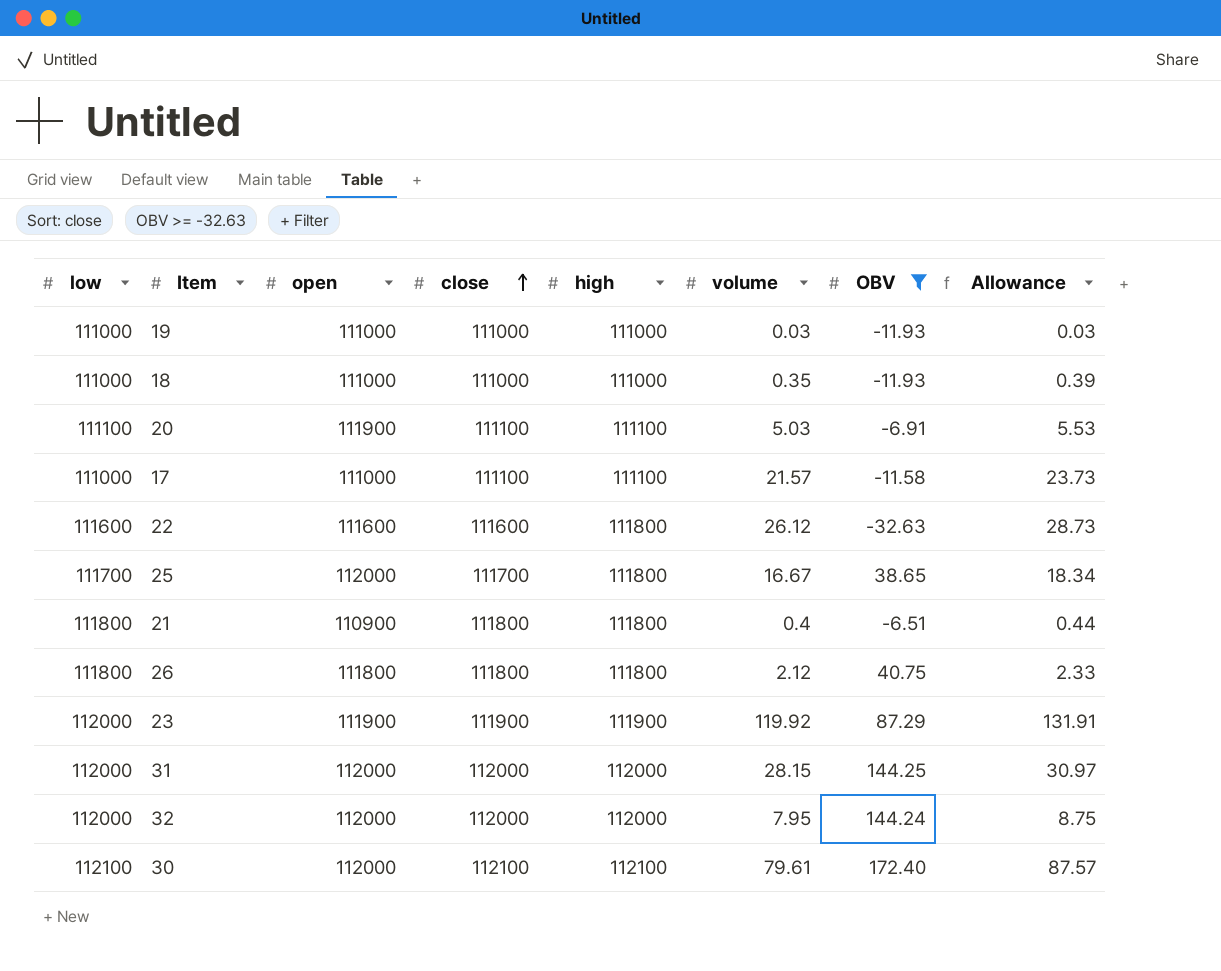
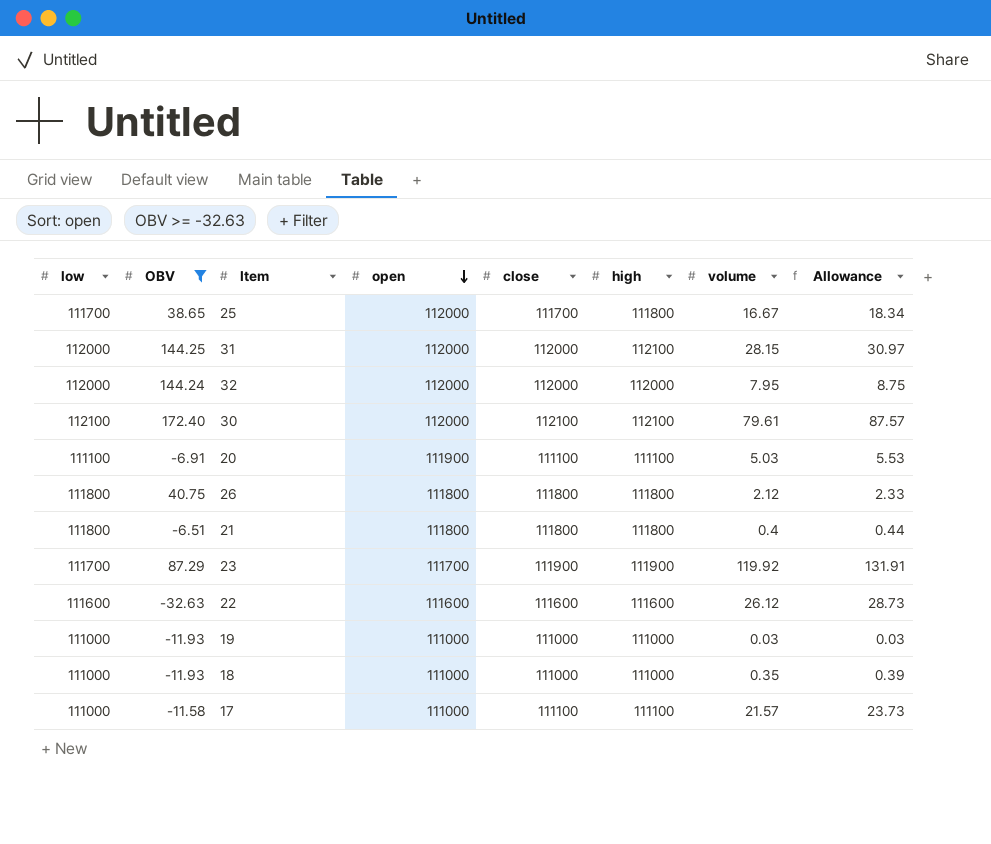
row order: close ascending -> open descending
column OBV | position: 7 -> 2
31 | high: 112000 -> 112100
21 | open: 110900 -> 111800
23 | low: 112000 -> 111700
23 | open: 111900 -> 111700
22 | high: 111800 -> 111600

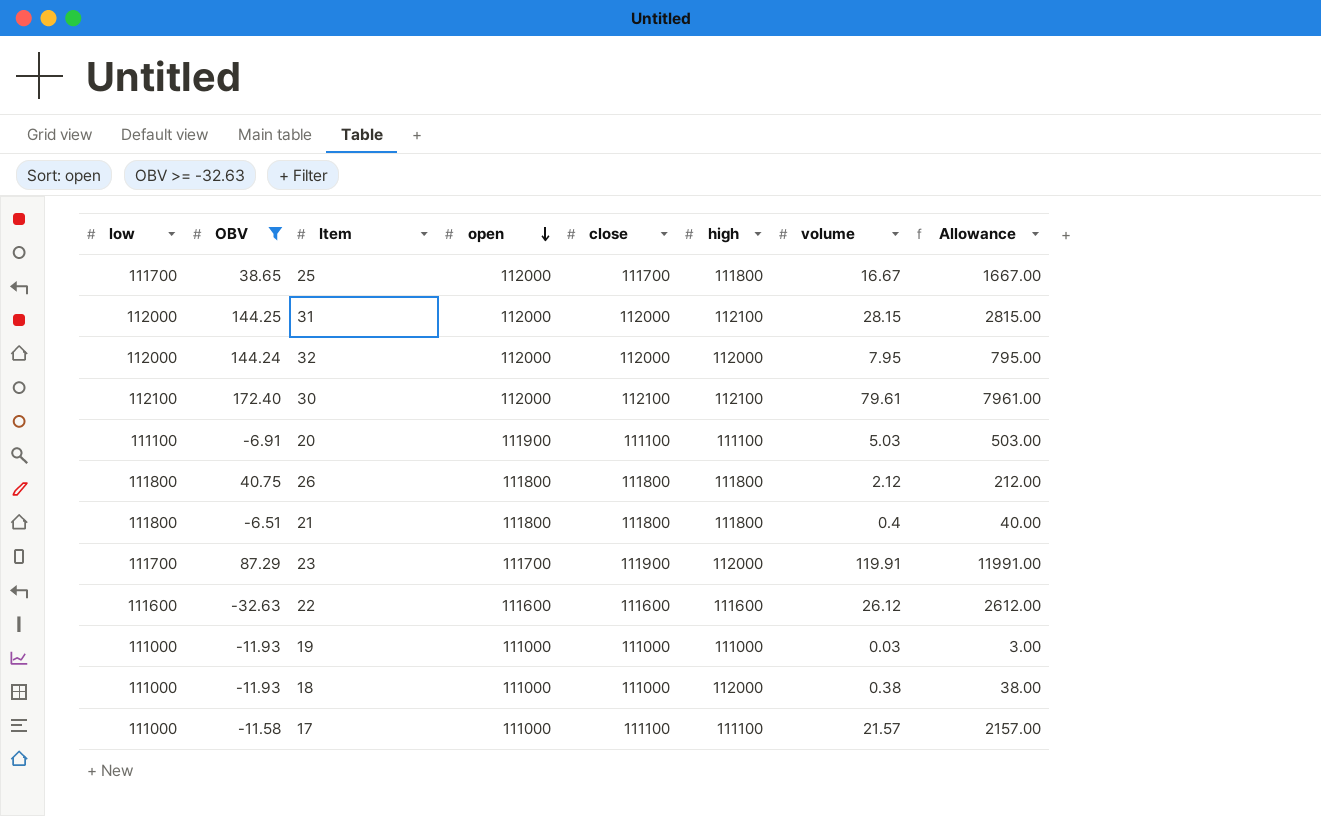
column Allowance | formula: [volume] * 1.1 -> [volume] * 100
23 | high: 111900 -> 112000
23 | volume: 119.92 -> 119.91
18 | high: 111000 -> 112000
18 | volume: 0.35 -> 0.38

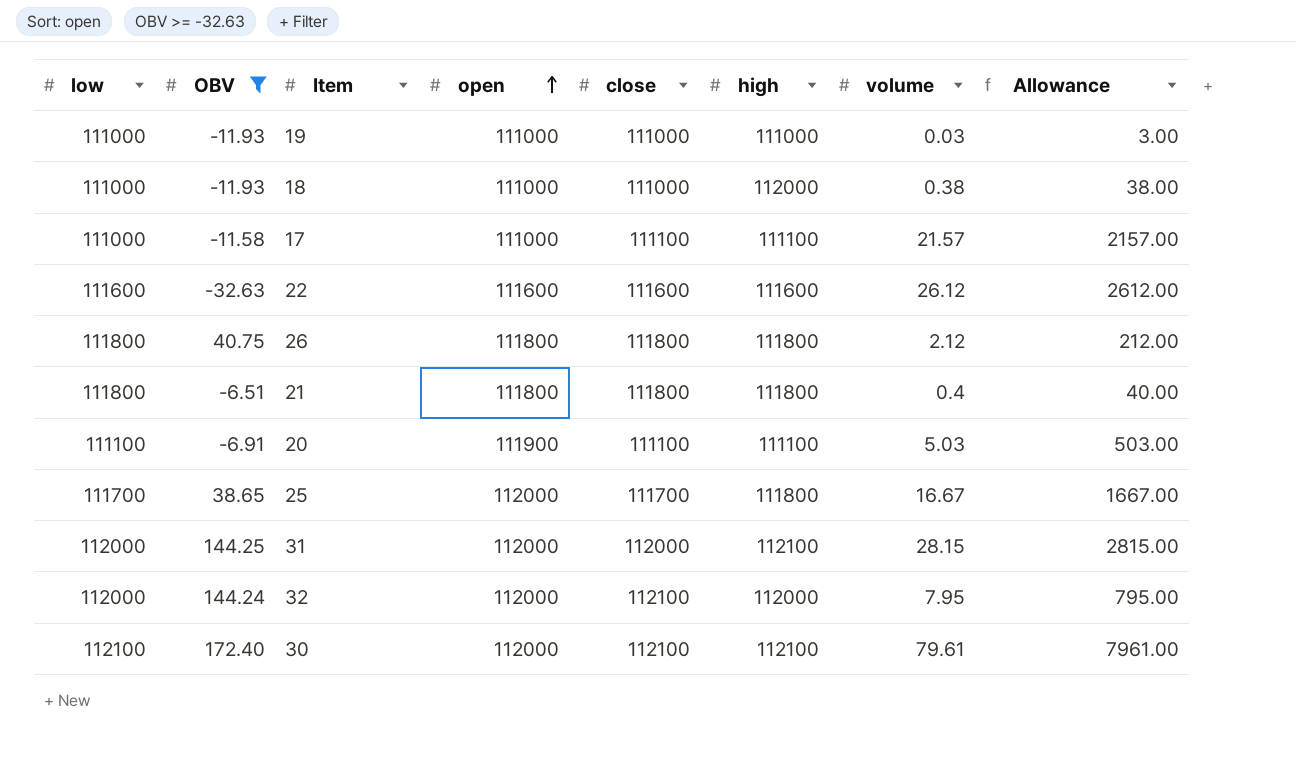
row order: open descending -> open ascending
row 23: 111700 | 87.29 | 111700 | 111900 | 112000 | 119.91 | 11991.00 -> none
32 | close: 112000 -> 112100

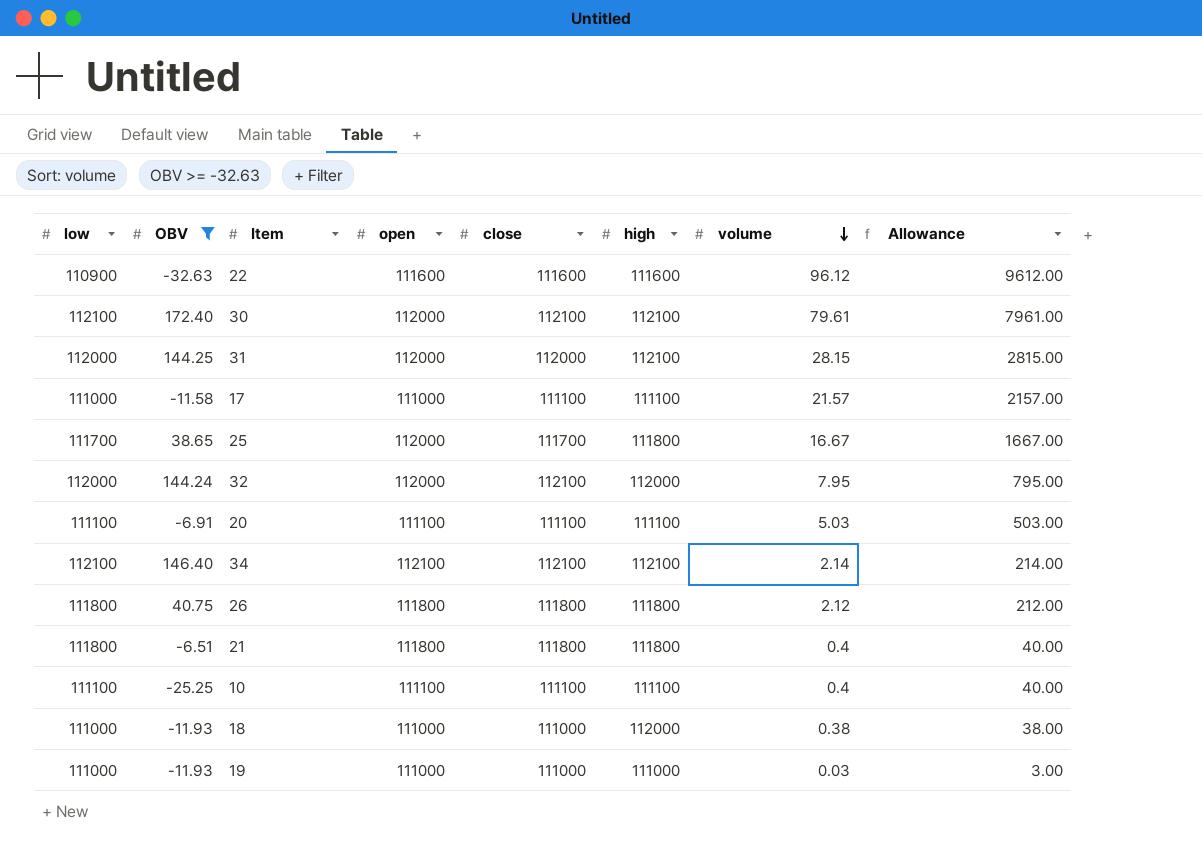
row order: open ascending -> volume descending
22 | low: 111600 -> 110900
22 | volume: 26.12 -> 96.12
22 | Allowance: 2612.00 -> 9612.00
20 | open: 111900 -> 111100
row 34: none -> 112100 | 146.40 | 112100 | 112100 | 112100 | 2.14 | 214.00
row 10: none -> 111100 | -25.25 | 111100 | 111100 | 111100 | 0.4 | 40.00

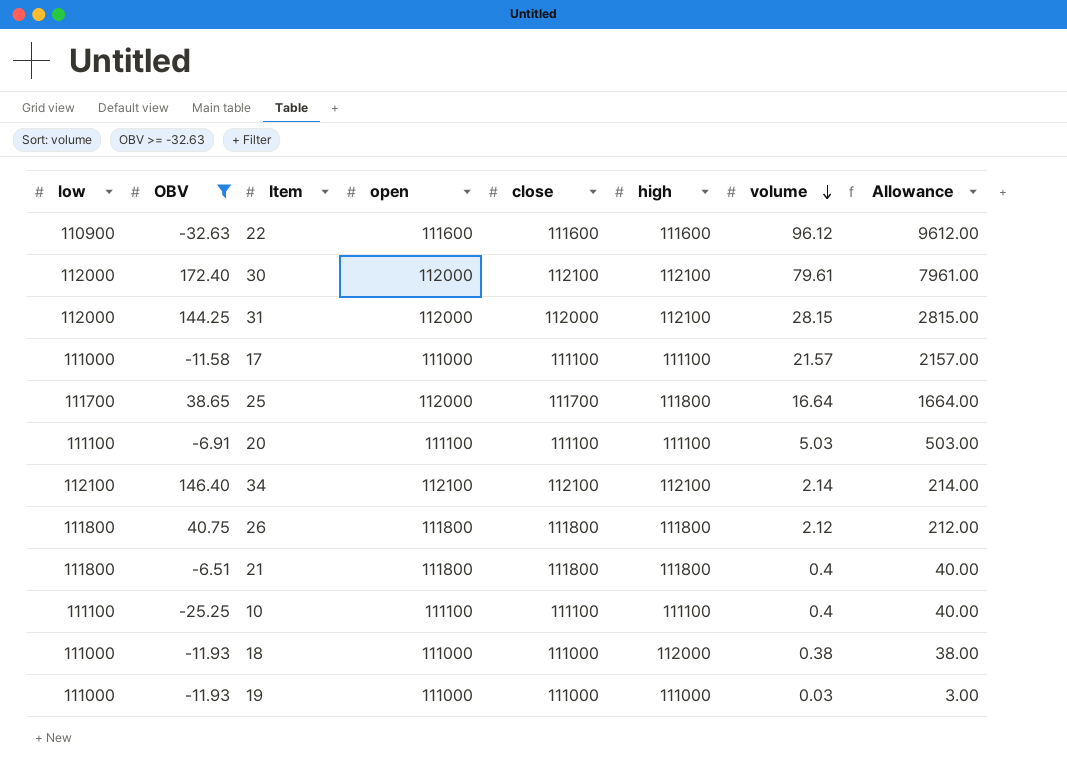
row 32: 112000 | 144.24 | 112000 | 112100 | 112000 | 7.95 | 795.00 -> none
30 | low: 112100 -> 112000
25 | volume: 16.67 -> 16.64
25 | Allowance: 1667.00 -> 1664.00

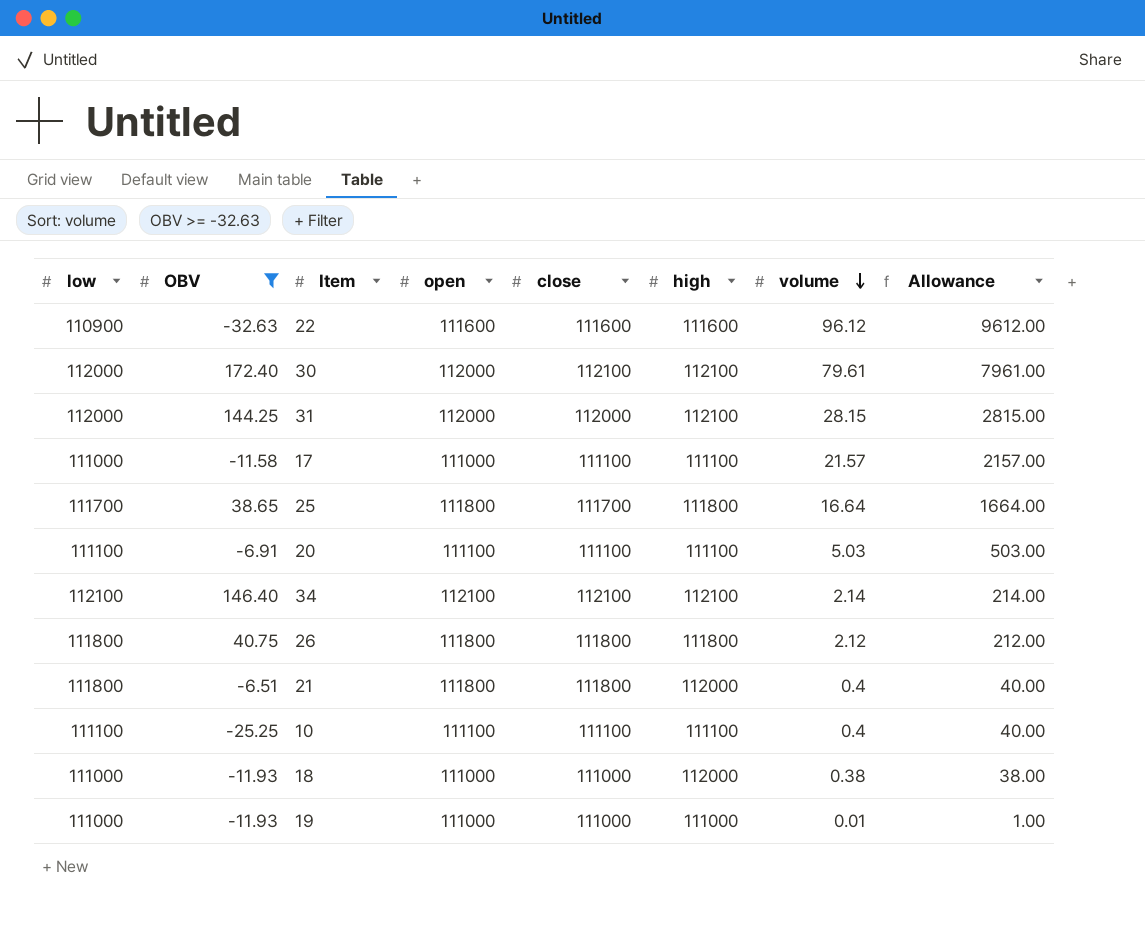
25 | open: 112000 -> 111800
21 | high: 111800 -> 112000
19 | volume: 0.03 -> 0.01
19 | Allowance: 3.00 -> 1.00

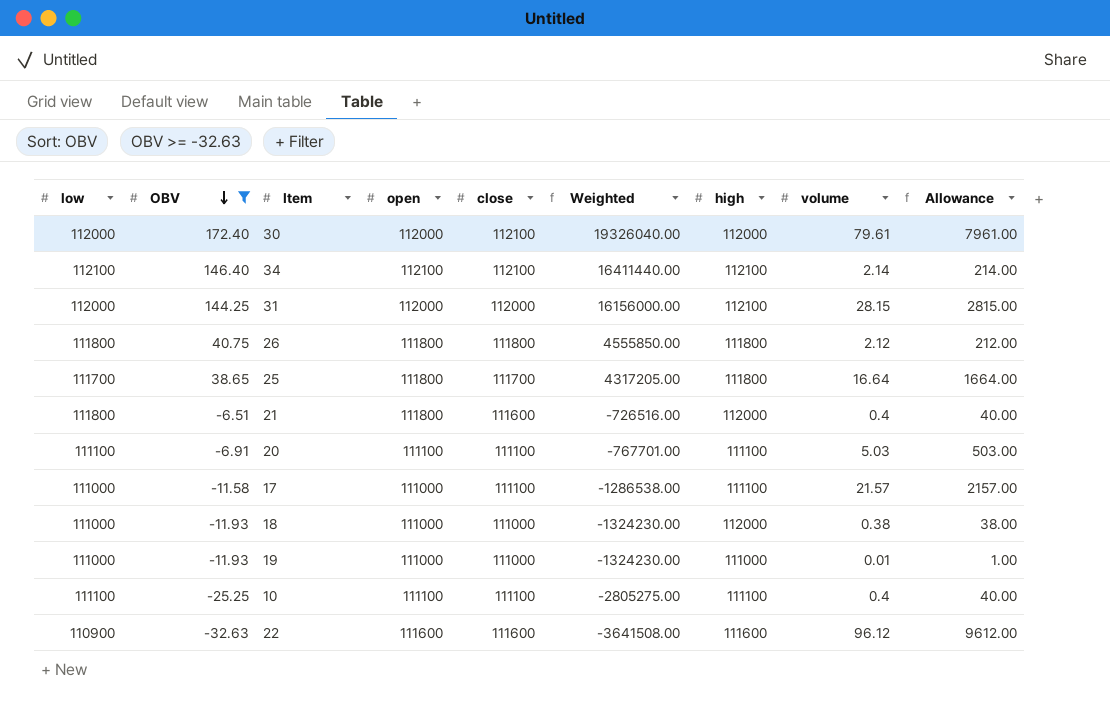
row order: volume descending -> OBV descending
column Weighted | formula: none -> [OBV] * [close]
30 | high: 112100 -> 112000
21 | close: 111800 -> 111600

